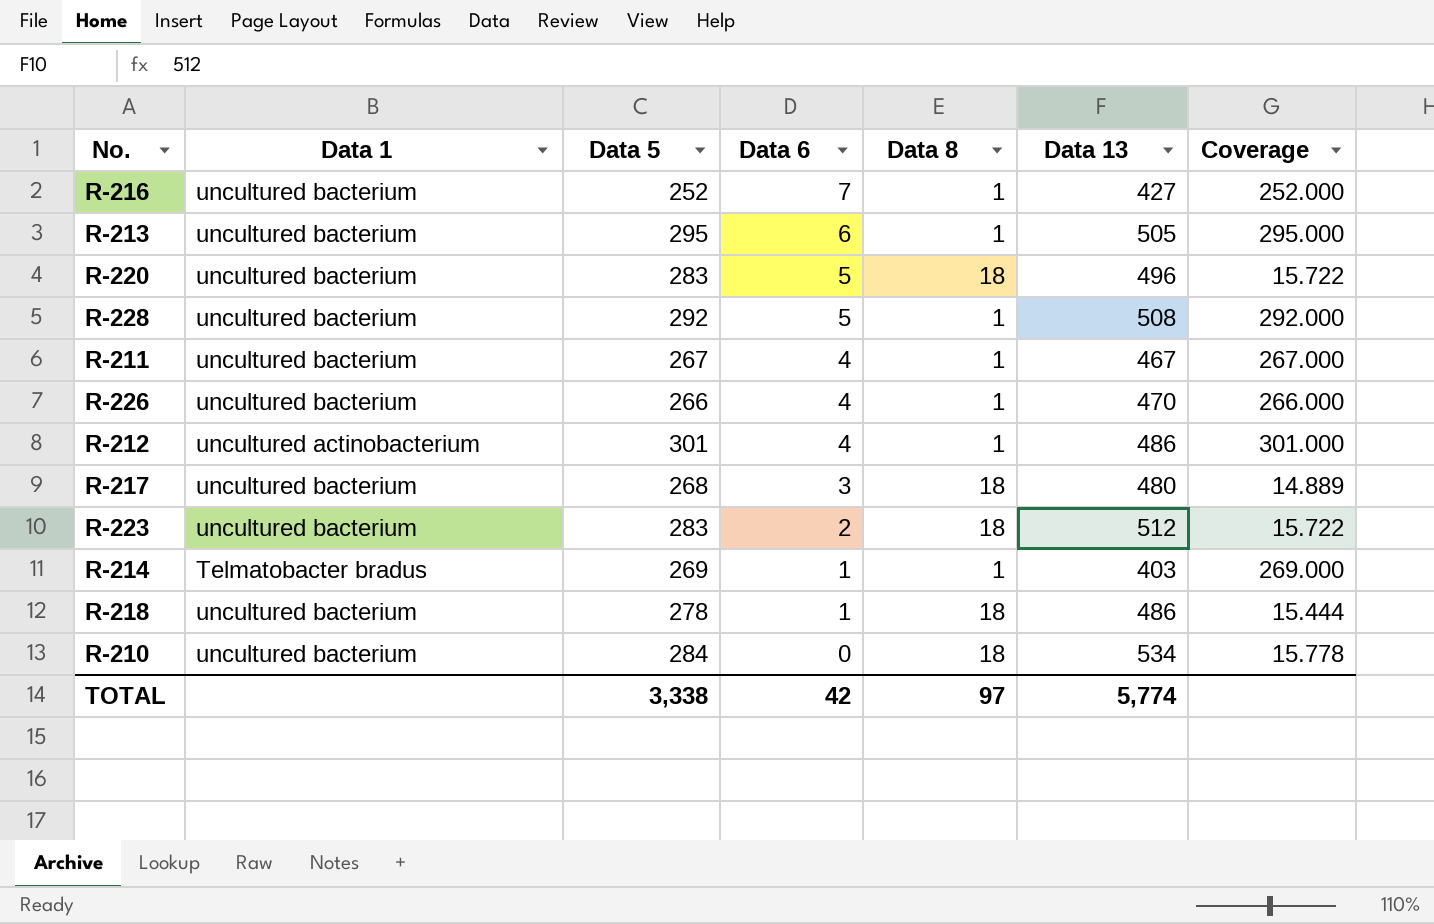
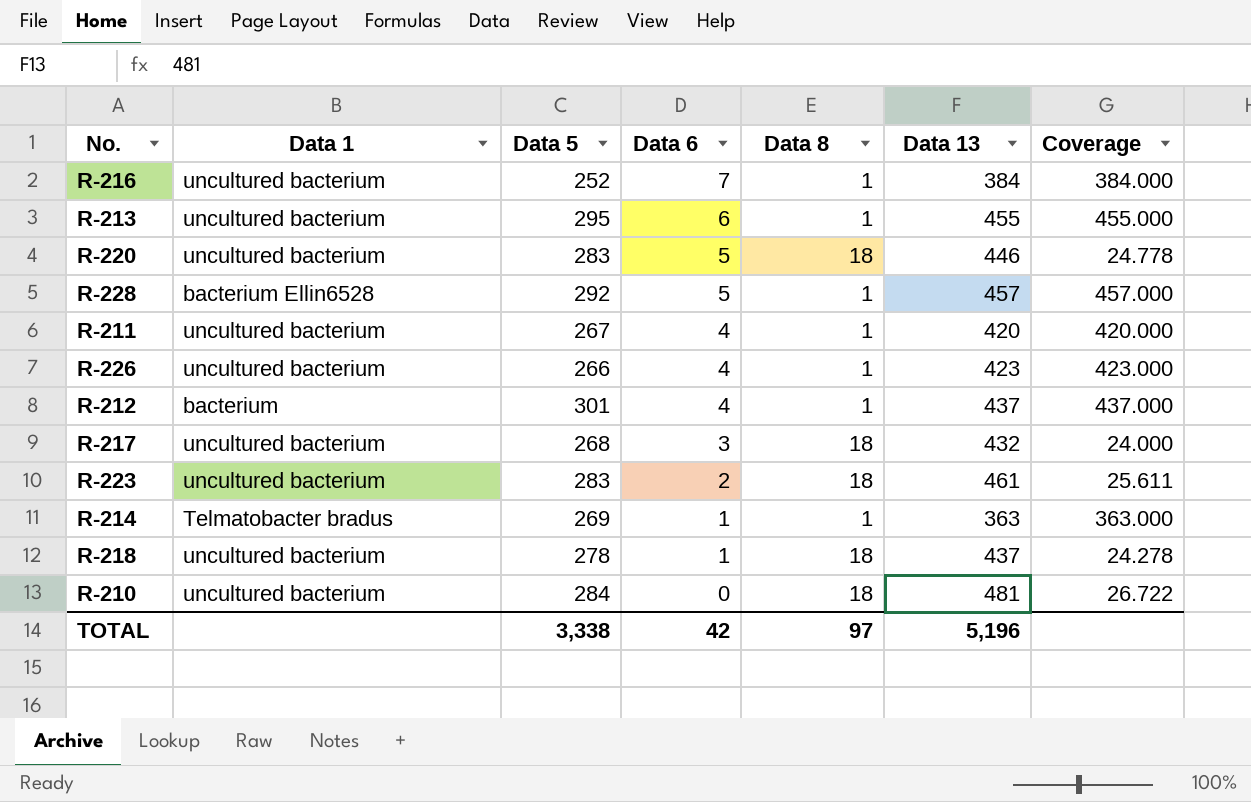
column Coverage | formula: [Data 5] / [Data 8] -> [Data 13] / [Data 8]
R-216 | Data 13: 427 -> 384
R-213 | Data 13: 505 -> 455
R-220 | Data 13: 496 -> 446
R-228 | Data 1: uncultured bacterium -> bacterium Ellin6528
R-228 | Data 13: 508 -> 457
R-211 | Data 13: 467 -> 420
R-226 | Data 13: 470 -> 423
R-212 | Data 1: uncultured actinobacterium -> bacterium
R-212 | Data 13: 486 -> 437
R-217 | Data 13: 480 -> 432
R-223 | Data 13: 512 -> 461
R-214 | Data 13: 403 -> 363
R-218 | Data 13: 486 -> 437
R-210 | Data 13: 534 -> 481
TOTAL | Data 13: 5,774 -> 5,196

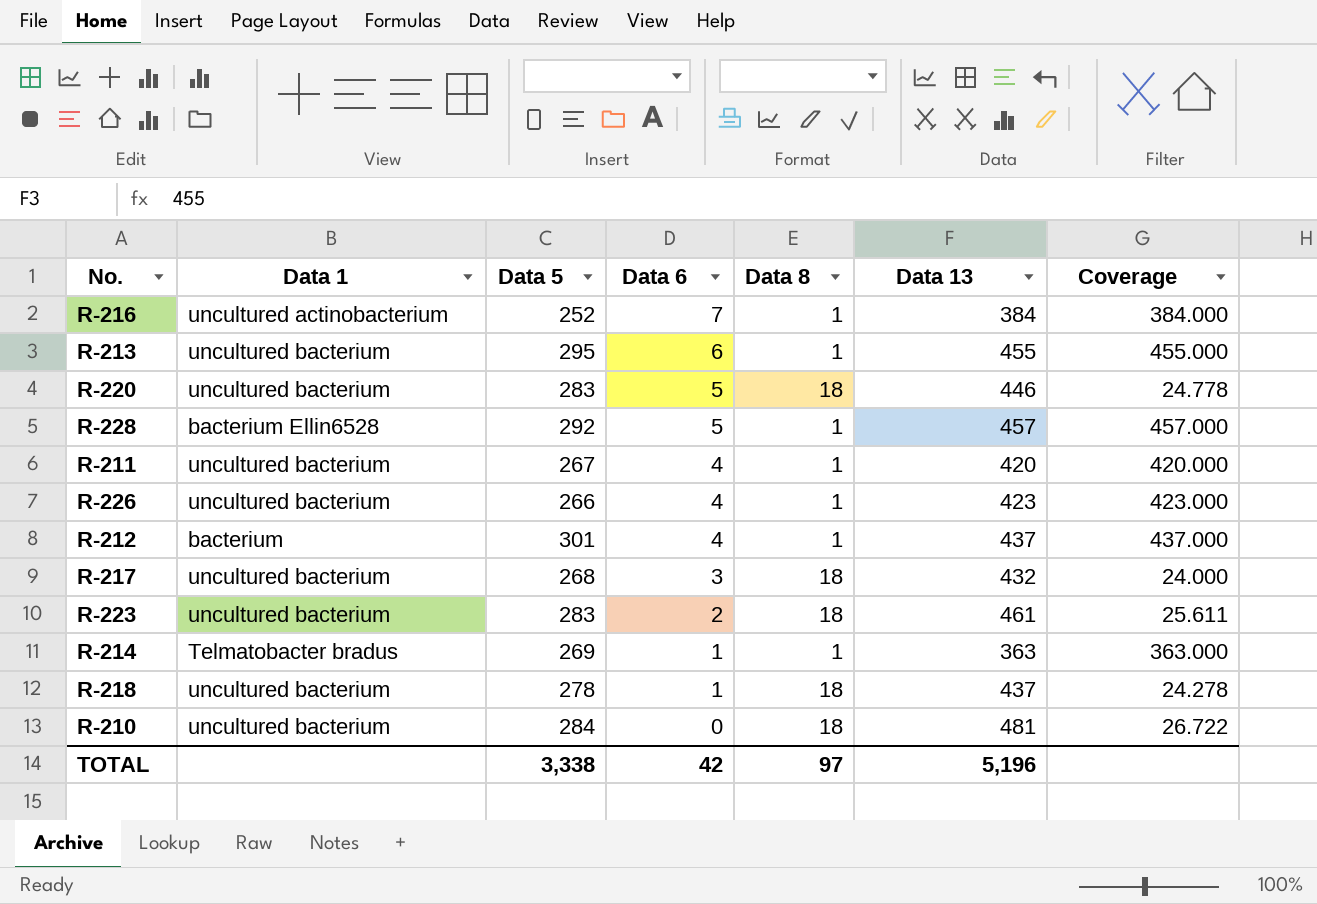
R-216 | Data 1: uncultured bacterium -> uncultured actinobacterium

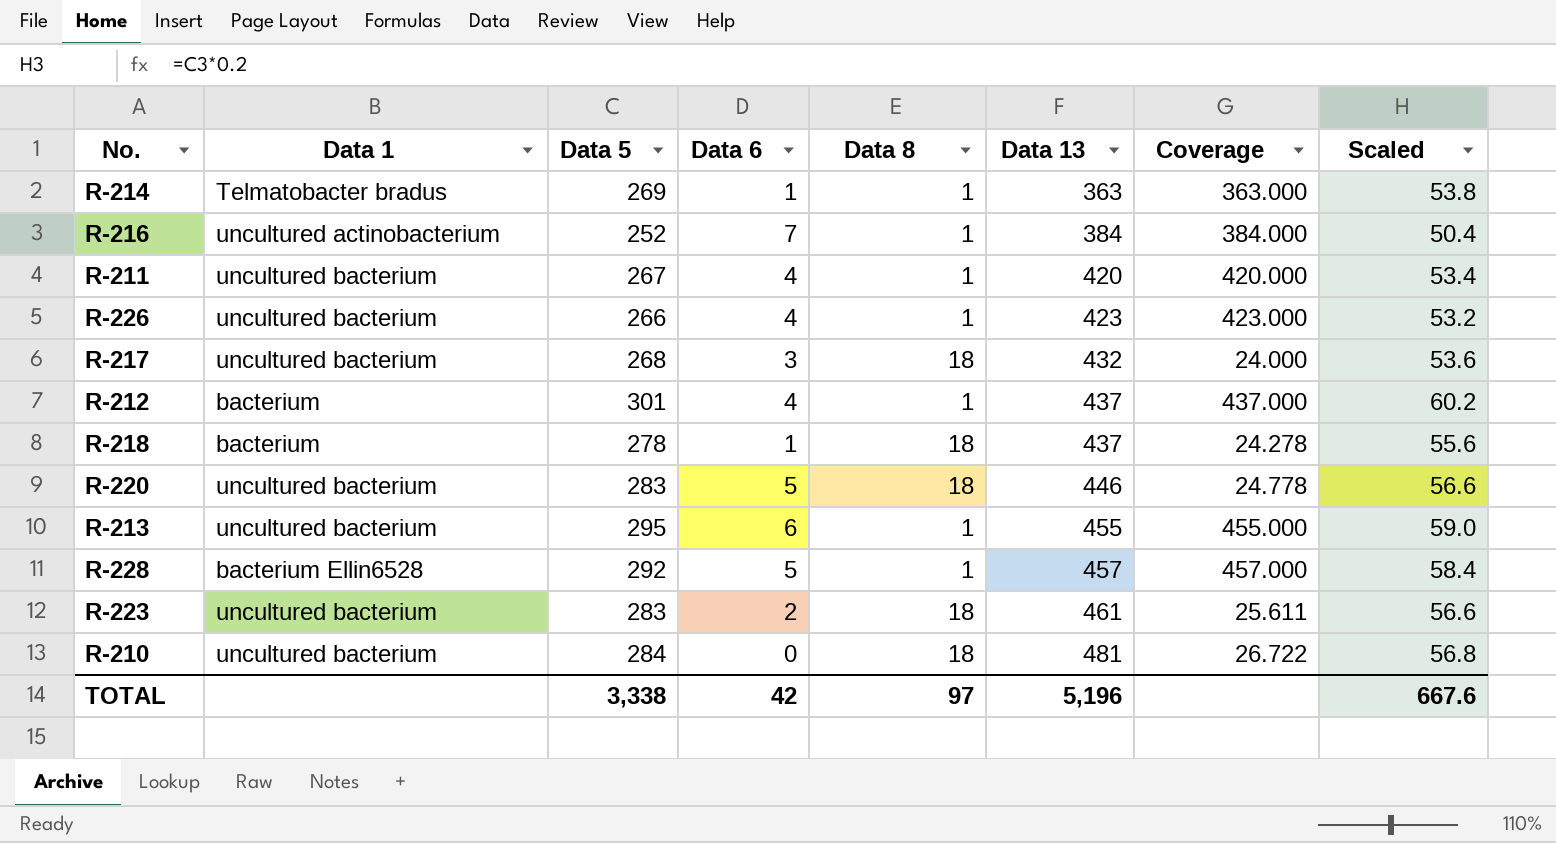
row order: Data 6 descending -> Data 13 ascending
column Scaled | formula: none -> [Data 5] * 0.2
R-218 | Data 1: uncultured bacterium -> bacterium

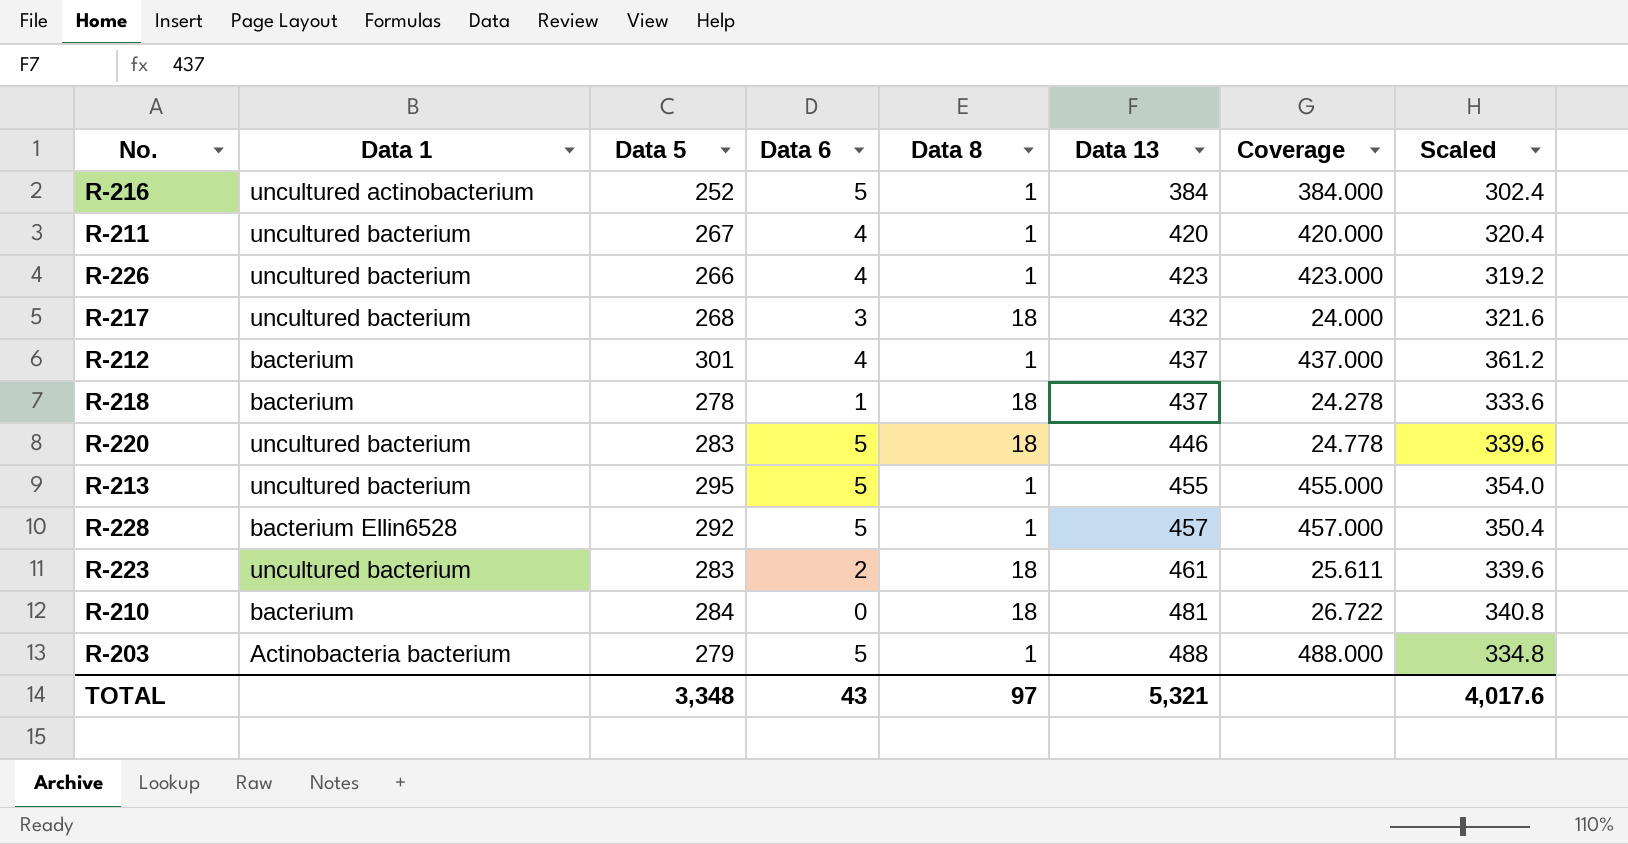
column Scaled | formula: [Data 5] * 0.2 -> [Data 5] * 1.2
row R-214: Telmatobacter bradus | 269 | 1 | 1 | 363 | 363.000 | 53.8 -> none
R-216 | Data 6: 7 -> 5
R-213 | Data 6: 6 -> 5
R-210 | Data 1: uncultured bacterium -> bacterium
row R-203: none -> Actinobacteria bacterium | 279 | 5 | 1 | 488 | 488.000 | 334.8
TOTAL | Data 5: 3,338 -> 3,348
TOTAL | Data 6: 42 -> 43
TOTAL | Data 13: 5,196 -> 5,321
TOTAL | Scaled: 667.6 -> 4,017.6

